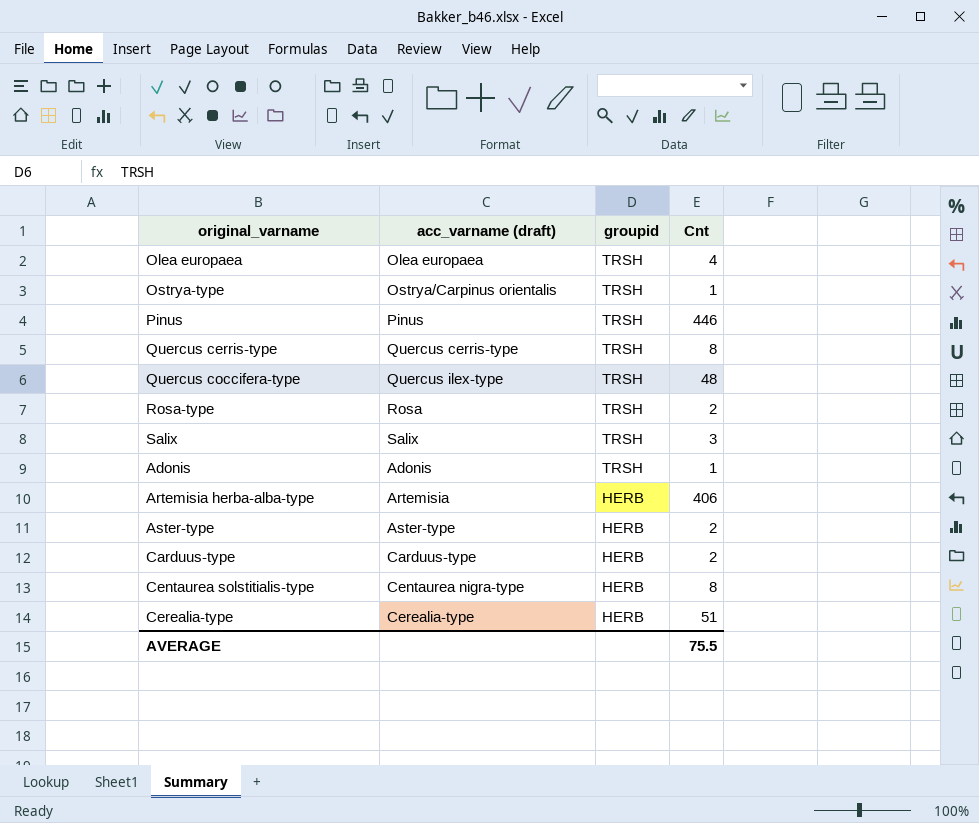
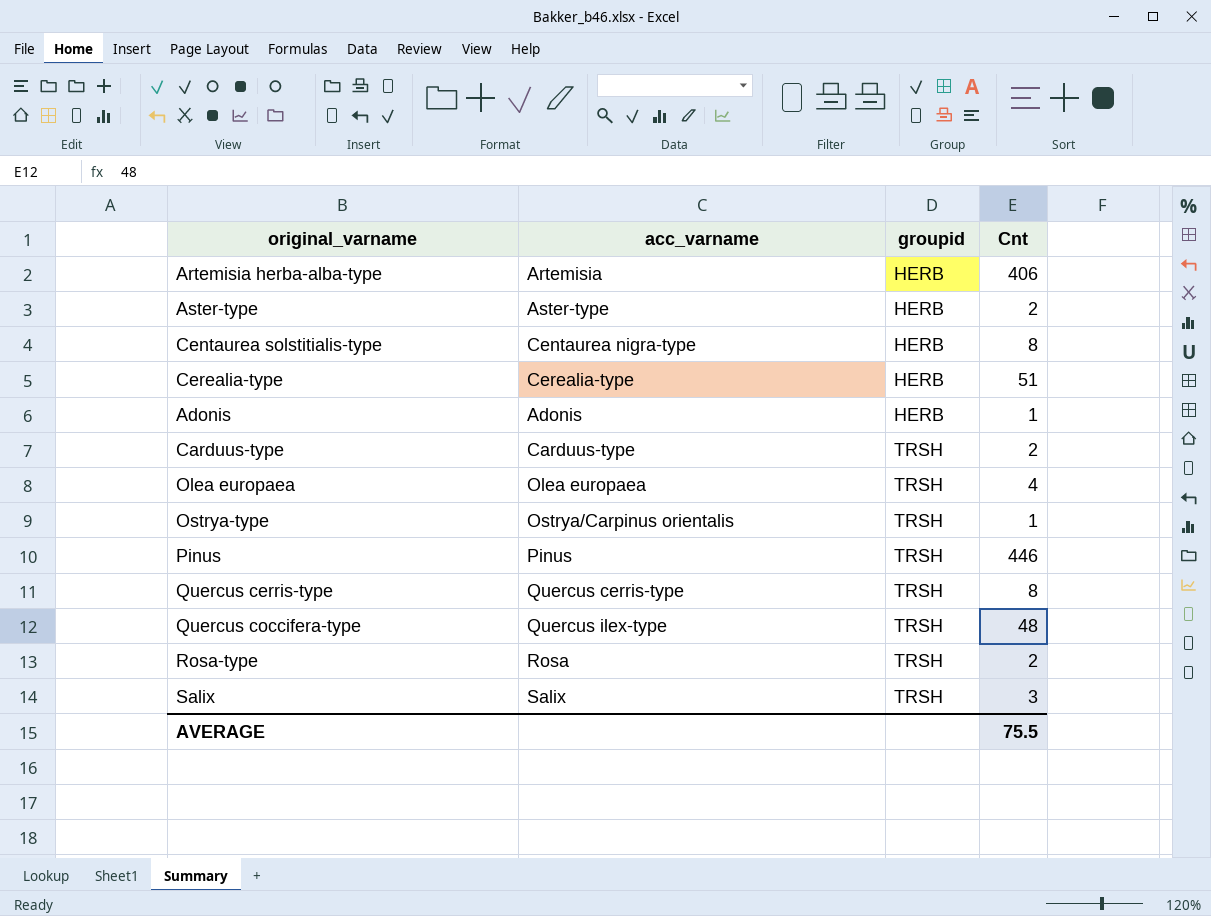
row order: groupid descending -> groupid ascending
column name: acc_varname (draft) -> acc_varname
Adonis | groupid: TRSH -> HERB
Carduus-type | groupid: HERB -> TRSH

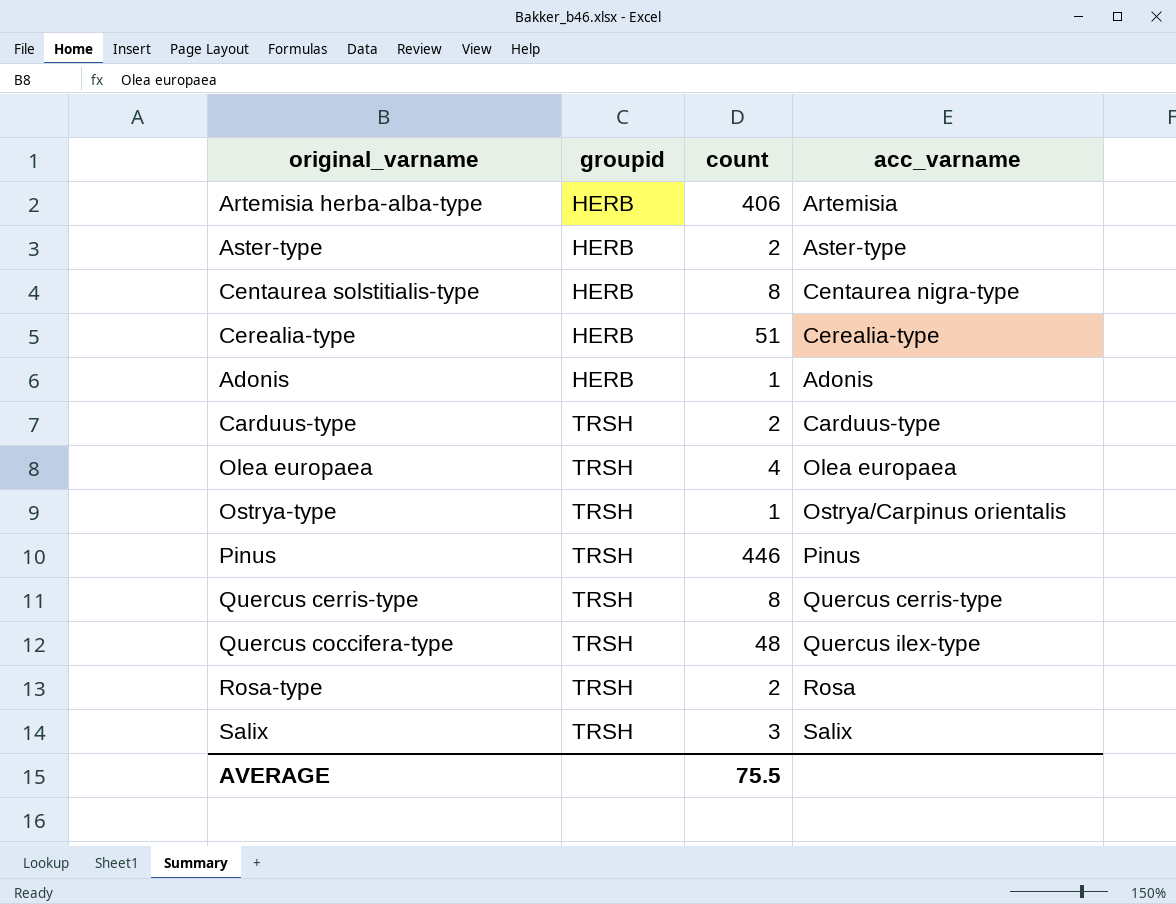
column name: Cnt -> count
column acc_varname | position: 2 -> 4

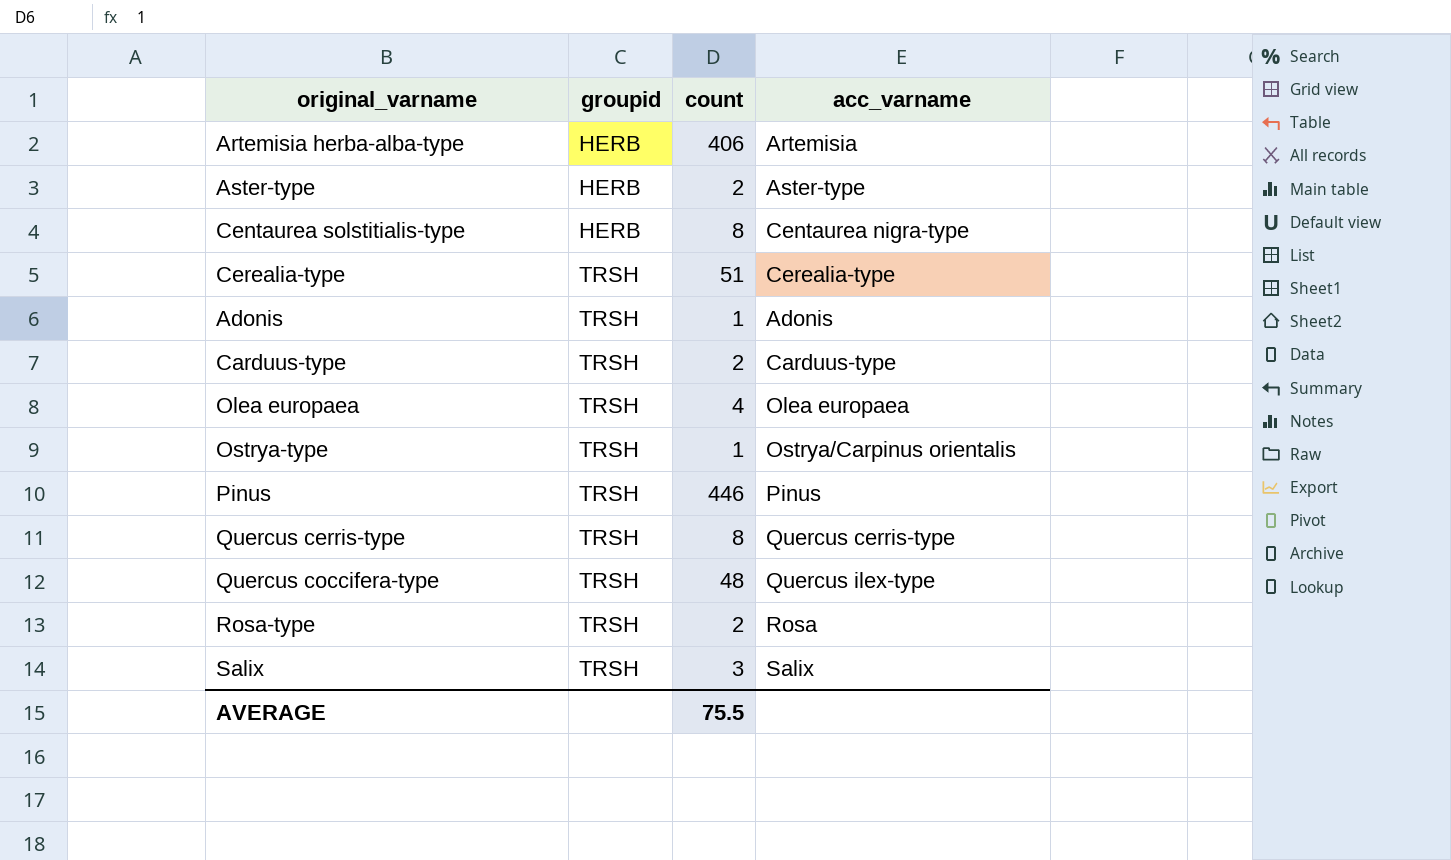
Cerealia-type | groupid: HERB -> TRSH
Adonis | groupid: HERB -> TRSH

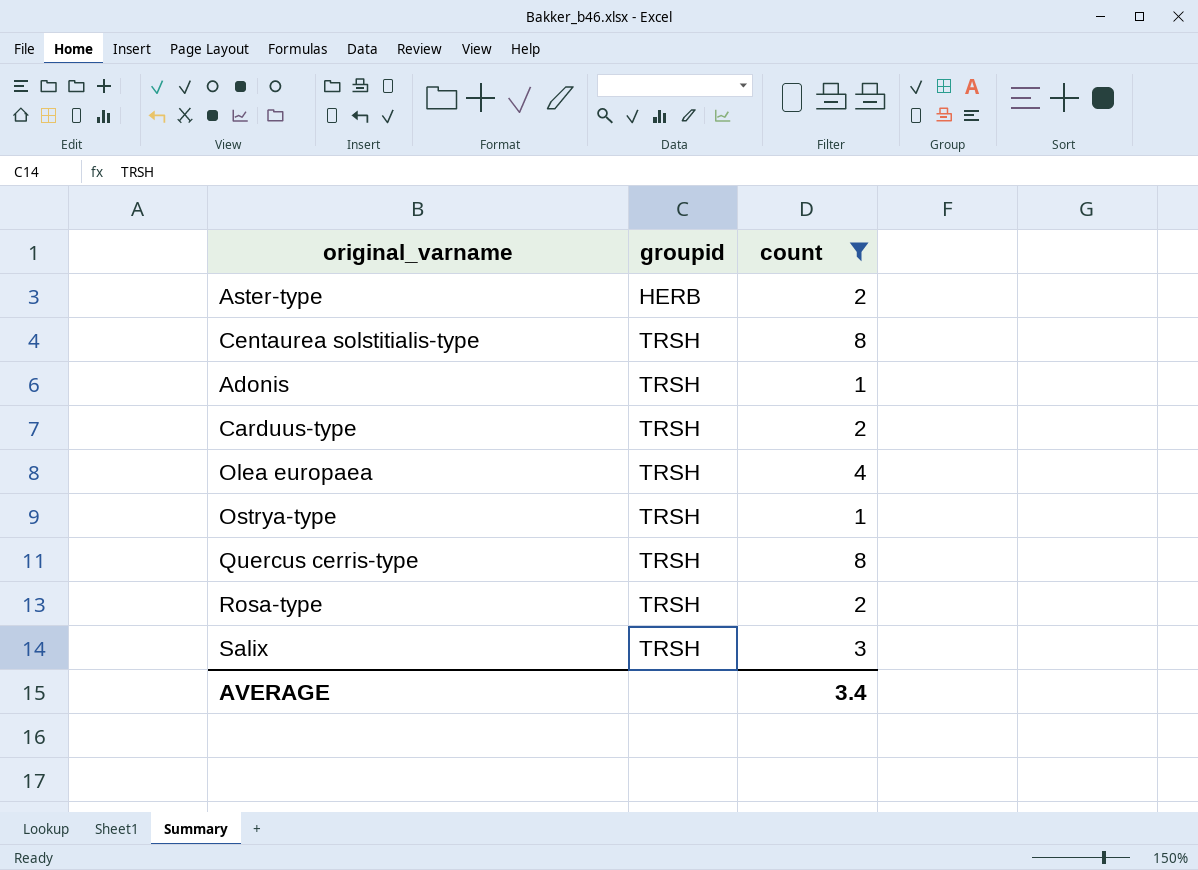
filter: none -> count <= 8
column acc_varname | position: 4 -> none
Centaurea solstitialis-type | groupid: HERB -> TRSH
AVERAGE | count: 75.5 -> 3.4

